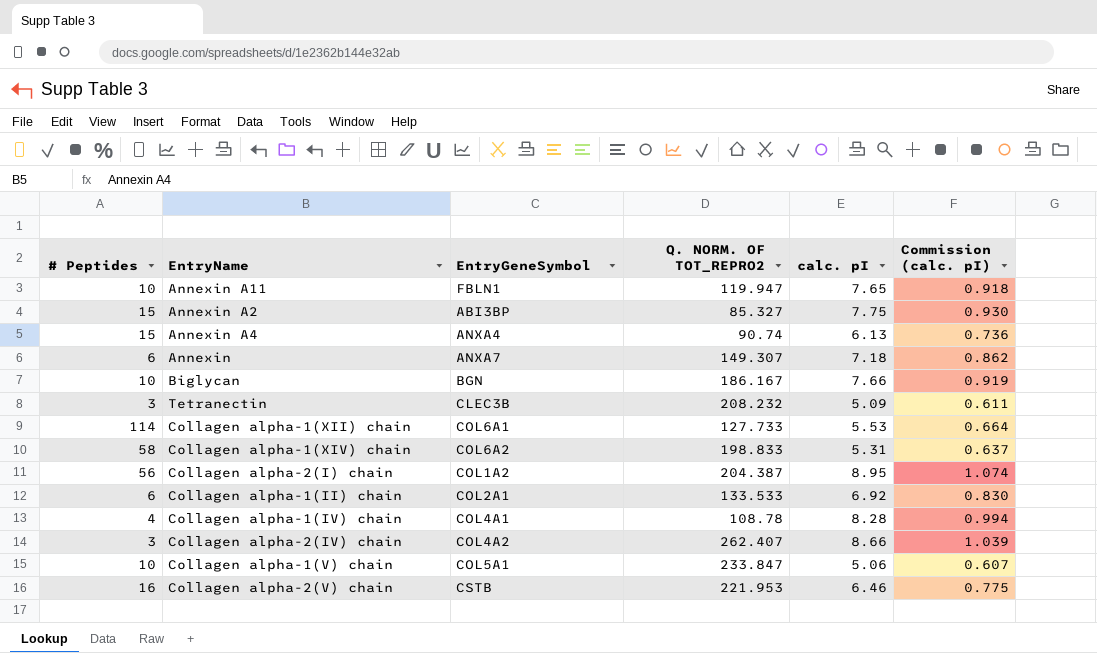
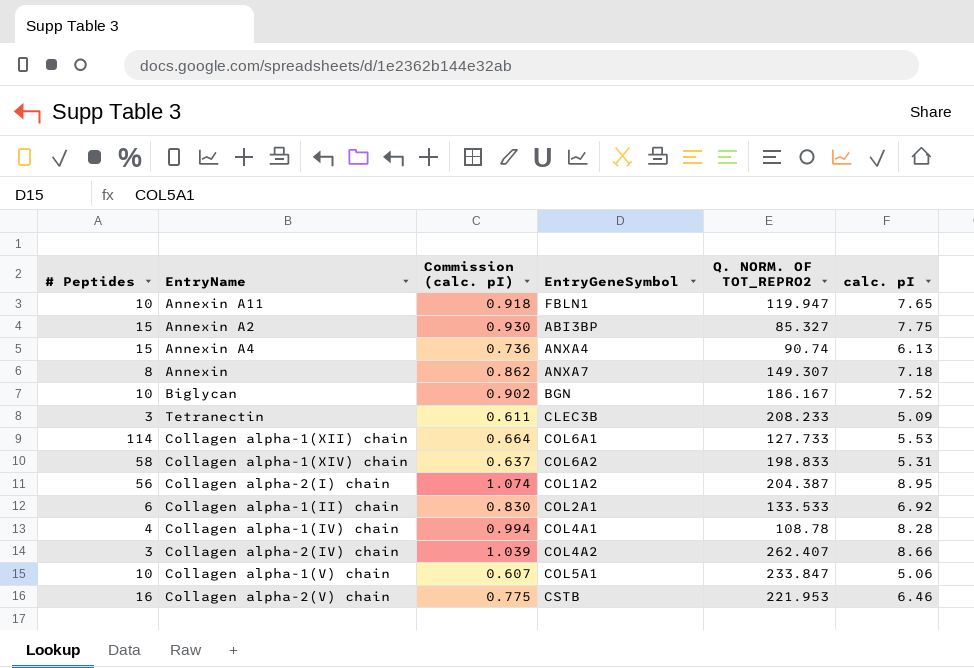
column Commission (calc. pI) | position: 6 -> 3
Annexin | # Peptides: 6 -> 8
Biglycan | Commission (calc. pI): 0.919 -> 0.902
Biglycan | calc. pI: 7.66 -> 7.52
Tetranectin | Q. NORM. OF TOT_REPRO2: 208.232 -> 208.233

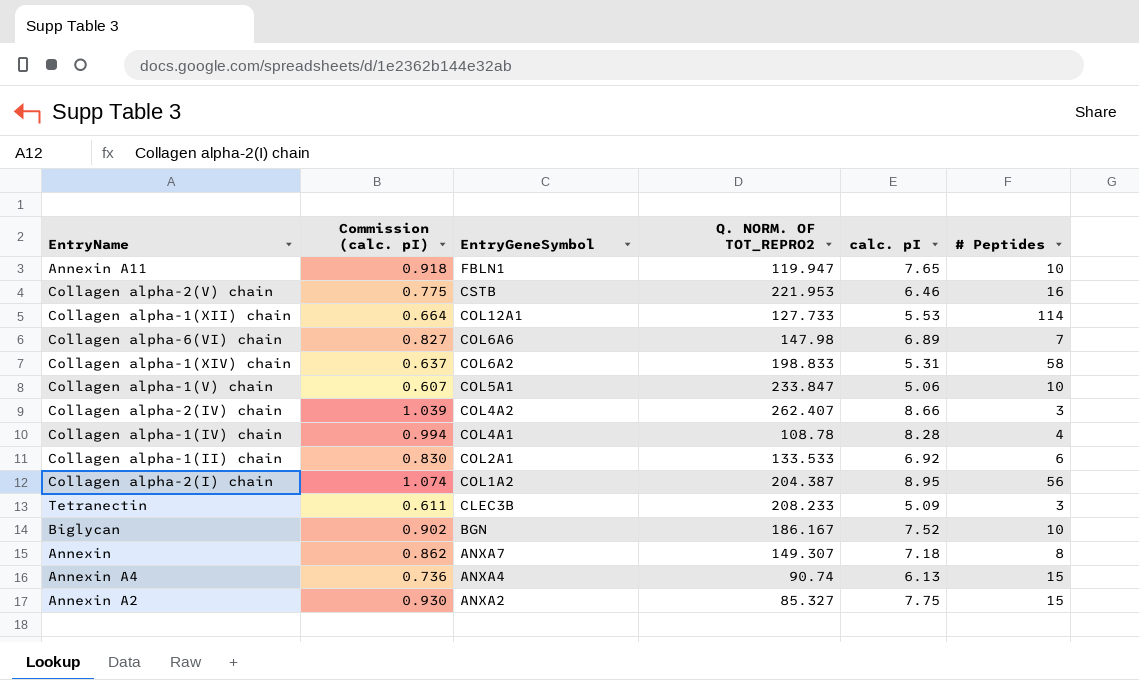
row order: none -> EntryGeneSymbol descending
column # Peptides | position: 1 -> 6
Collagen alpha-1(XII) chain | EntryGeneSymbol: COL6A1 -> COL12A1
row Collagen alpha-6(VI) chain: none -> 0.827 | COL6A6 | 147.98 | 6.89 | 7
Annexin A2 | EntryGeneSymbol: ABI3BP -> ANXA2

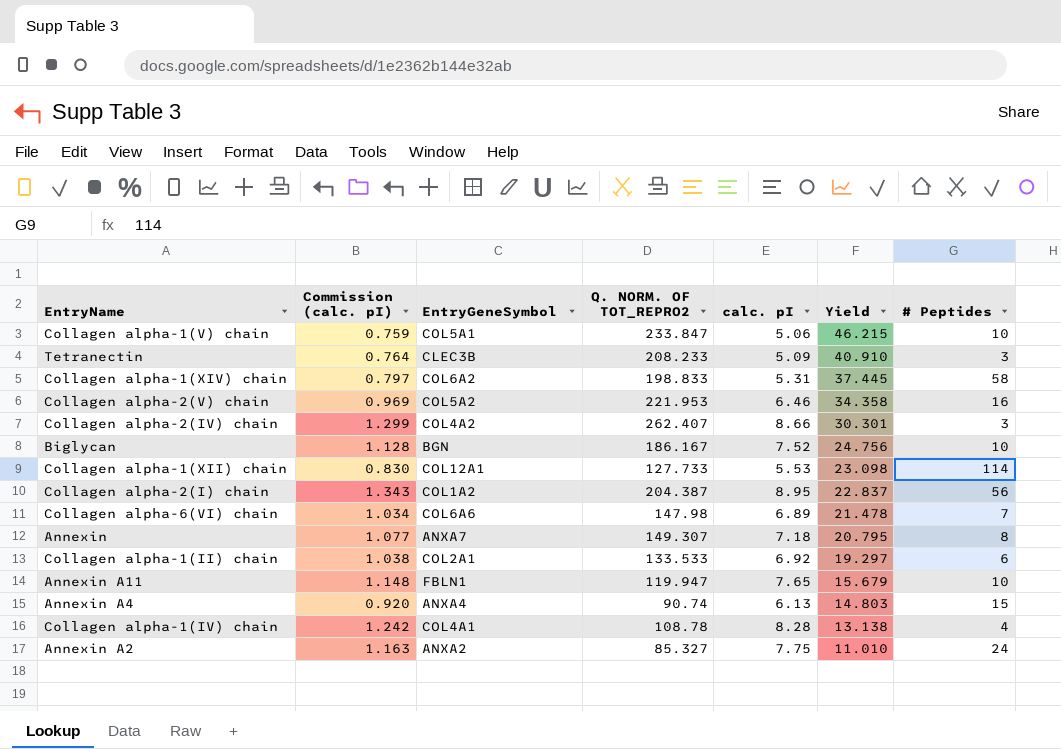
row order: EntryGeneSymbol descending -> Yield descending
column Commission (calc. pI) | formula: [calc. pI] * 0.12 -> [calc. pI] * 0.15
column Yield | formula: none -> [Q. NORM. OF TOT_REPRO2] / [calc. pI]
Collagen alpha-2(V) chain | EntryGeneSymbol: CSTB -> COL5A2
Annexin A2 | # Peptides: 15 -> 24

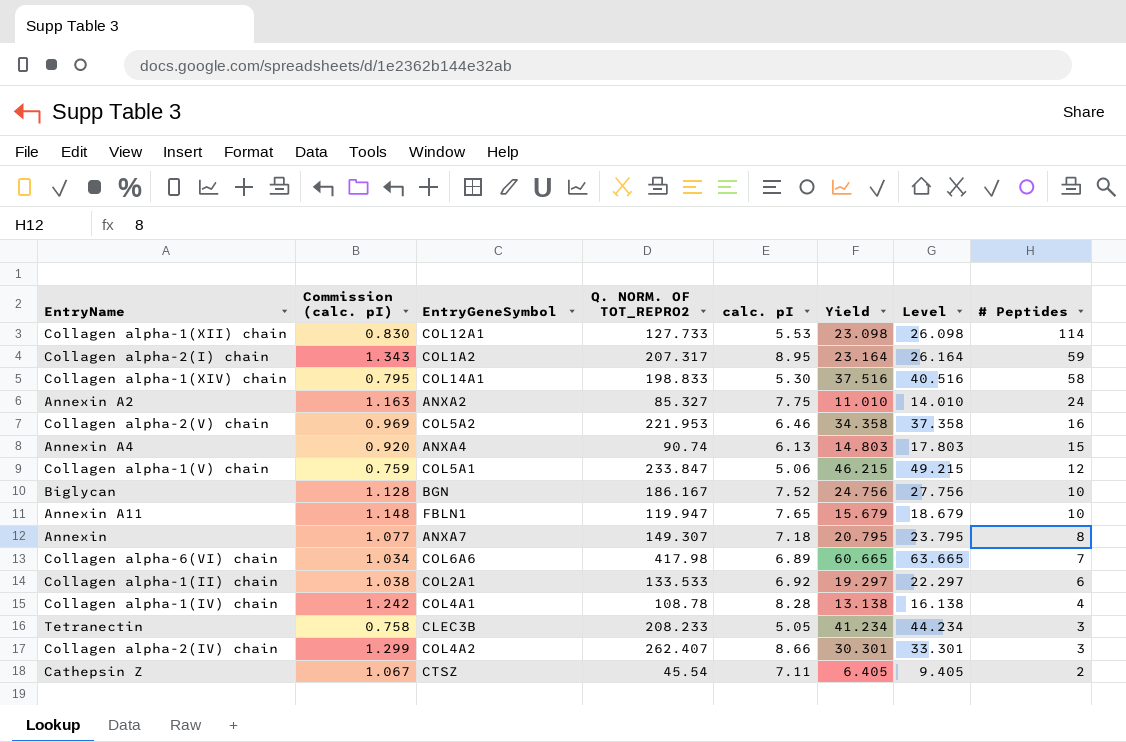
row order: Yield descending -> # Peptides descending
column Level | formula: none -> [Yield] + 3
Collagen alpha-2(I) chain | Q. NORM. OF TOT_REPRO2: 204.387 -> 207.317
Collagen alpha-2(I) chain | Yield: 22.837 -> 23.164
Collagen alpha-2(I) chain | # Peptides: 56 -> 59
Collagen alpha-1(XIV) chain | Commission (calc. pI): 0.797 -> 0.795
Collagen alpha-1(XIV) chain | EntryGeneSymbol: COL6A2 -> COL14A1
Collagen alpha-1(XIV) chain | calc. pI: 5.31 -> 5.30
Collagen alpha-1(XIV) chain | Yield: 37.445 -> 37.516
Collagen alpha-1(V) chain | # Peptides: 10 -> 12
Collagen alpha-6(VI) chain | Q. NORM. OF TOT_REPRO2: 147.98 -> 417.98
Collagen alpha-6(VI) chain | Yield: 21.478 -> 60.665
Tetranectin | Commission (calc. pI): 0.764 -> 0.758
Tetranectin | calc. pI: 5.09 -> 5.05
Tetranectin | Yield: 40.910 -> 41.234
row Cathepsin Z: none -> 1.067 | CTSZ | 45.54 | 7.11 | 6.405 | 9.405 | 2

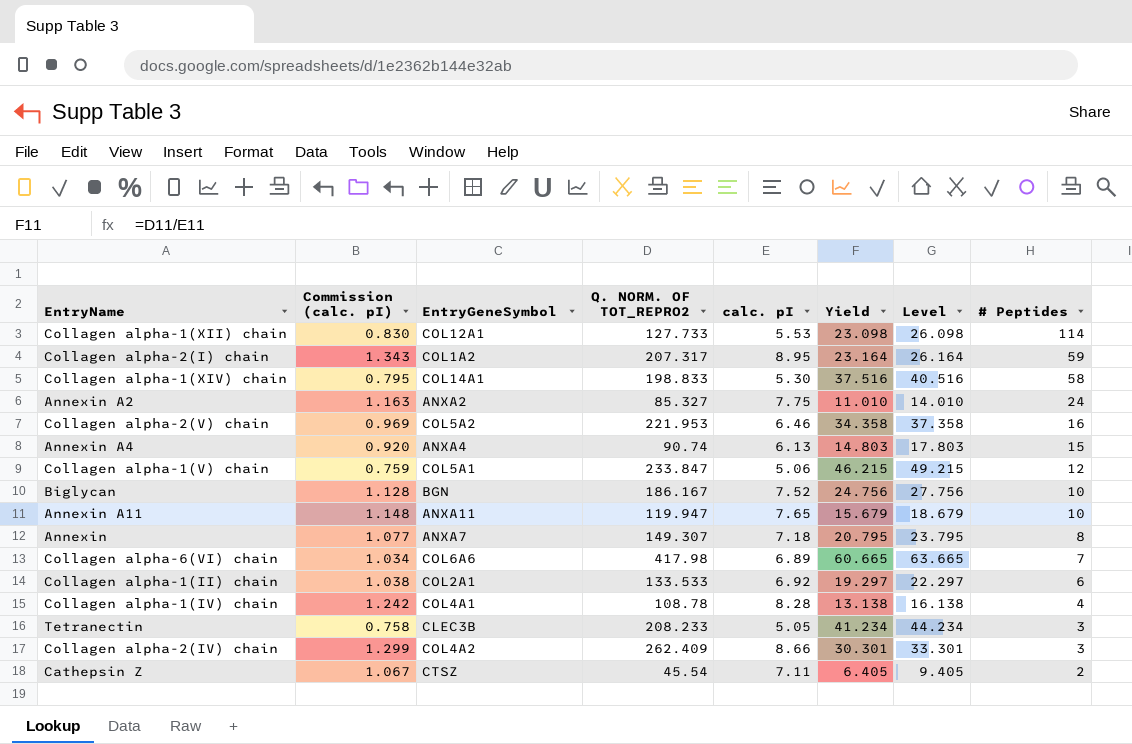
Annexin A11 | EntryGeneSymbol: FBLN1 -> ANXA11
Collagen alpha-2(IV) chain | Q. NORM. OF TOT_REPRO2: 262.407 -> 262.409

